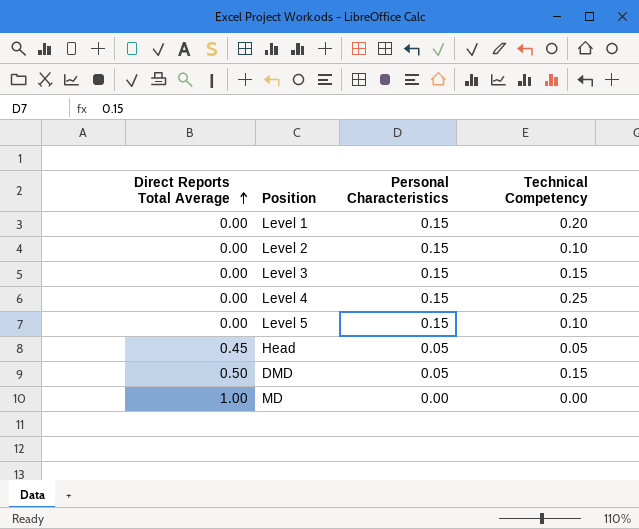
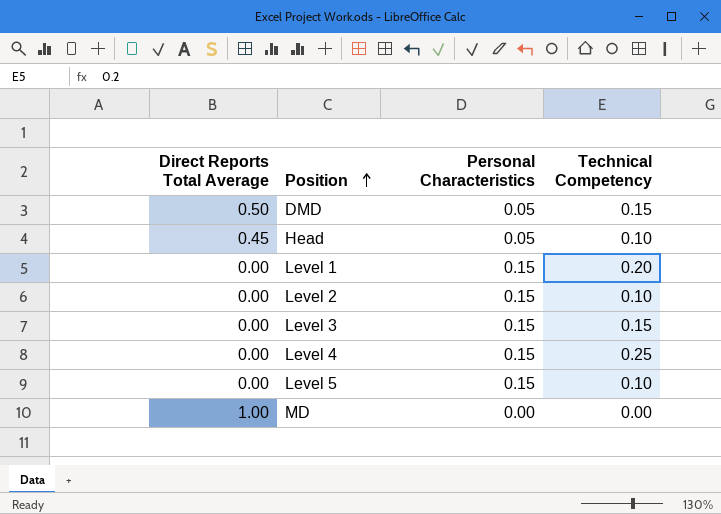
row order: Direct Reports Total Average ascending -> Position ascending
Head | Technical Competency: 0.05 -> 0.10

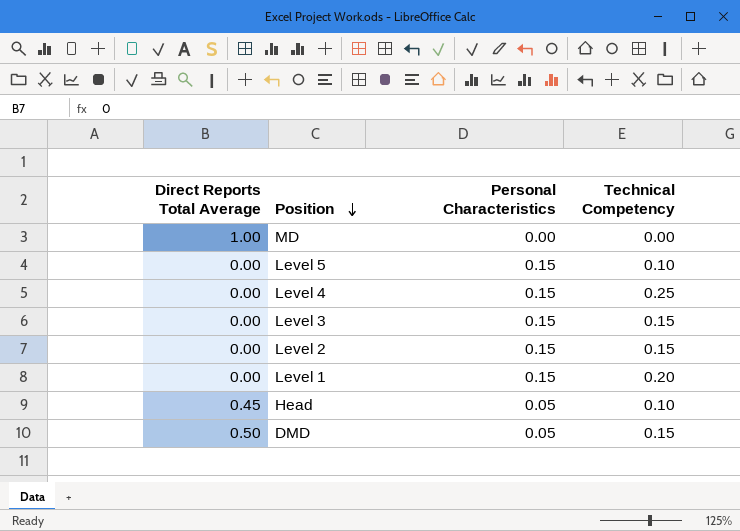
row order: Position ascending -> Position descending
Level 2 | Technical Competency: 0.10 -> 0.15

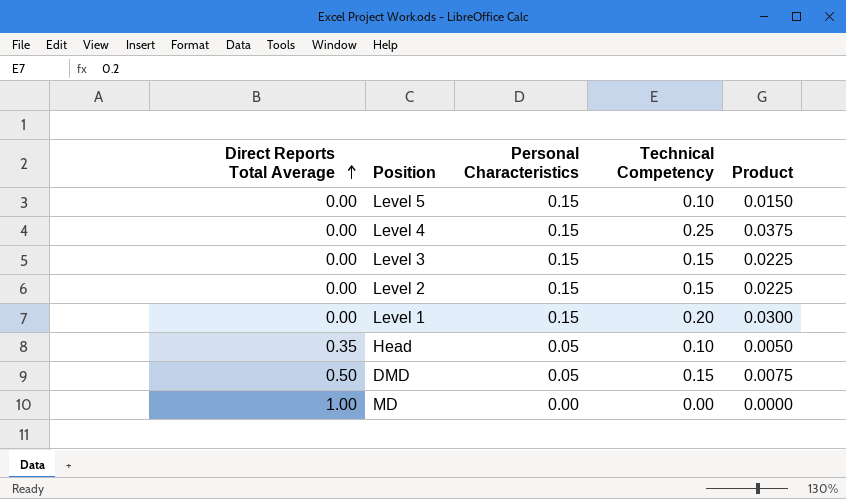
row order: Position descending -> Direct Reports Total Average ascending
column Product | formula: none -> [Personal Characteristics] * [Technical Competency]
Head | Direct Reports Total Average: 0.45 -> 0.35

